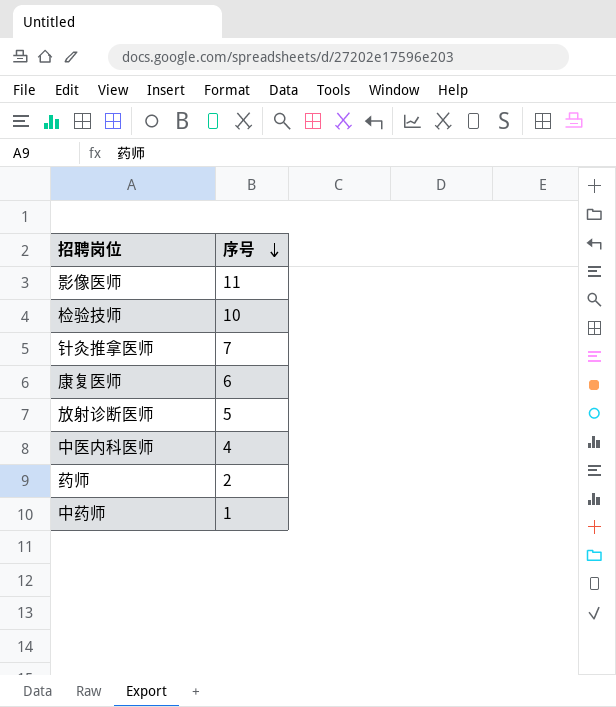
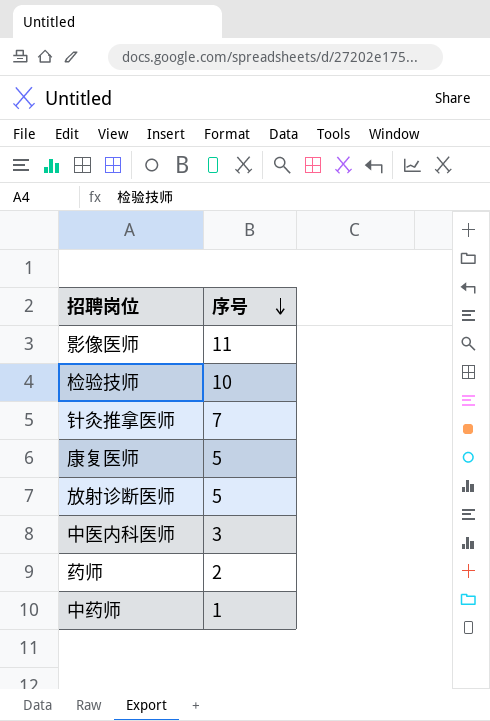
康复医师 | 序号: 6 -> 5
中医内科医师 | 序号: 4 -> 3

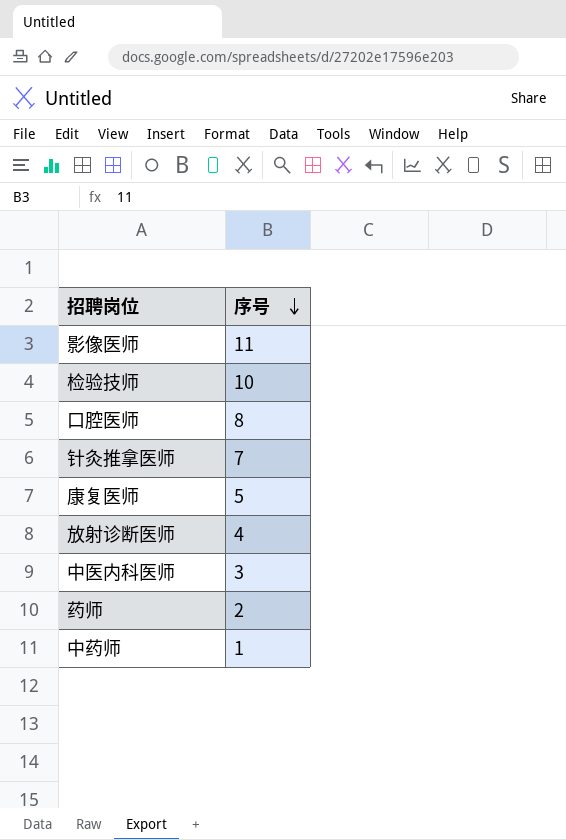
row 口腔医师: none -> 8
放射诊断医师 | 序号: 5 -> 4

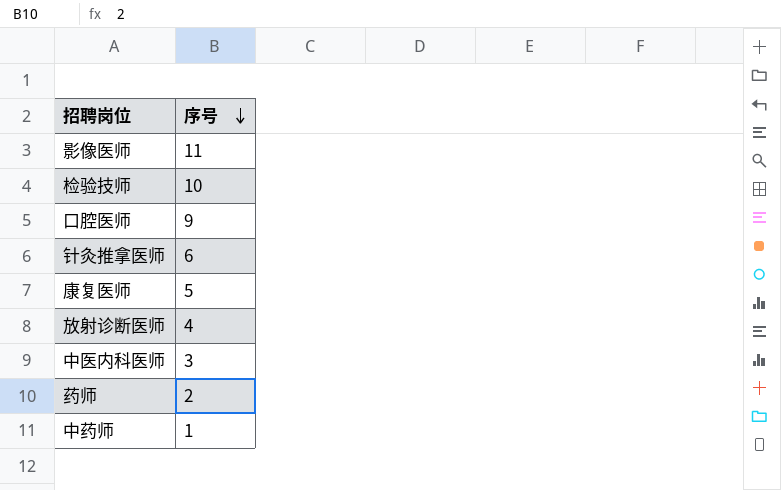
口腔医师 | 序号: 8 -> 9
针灸推拿医师 | 序号: 7 -> 6

